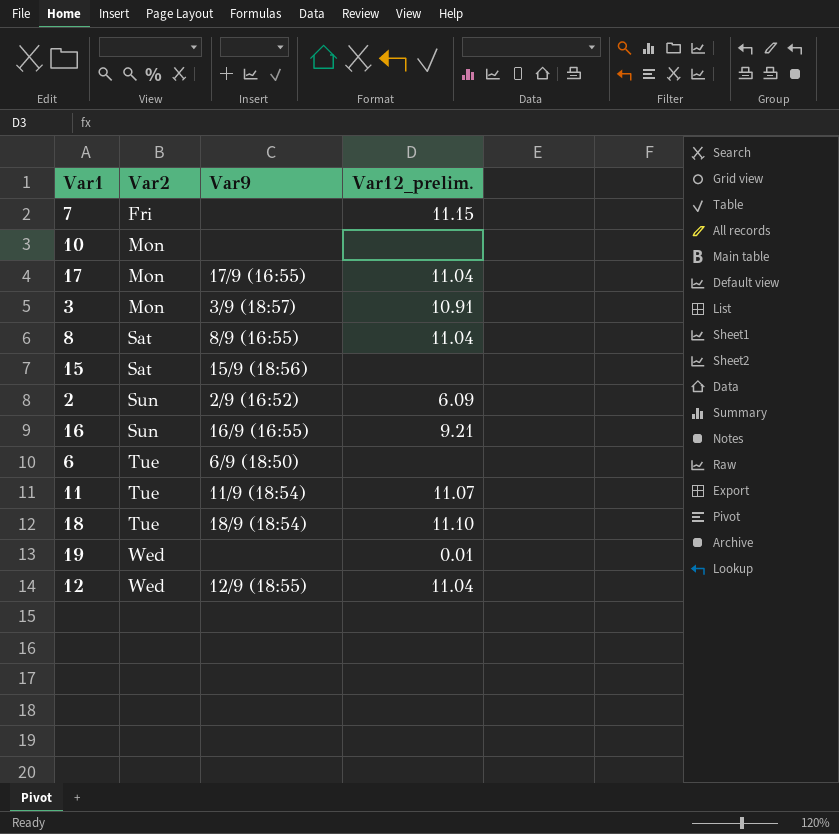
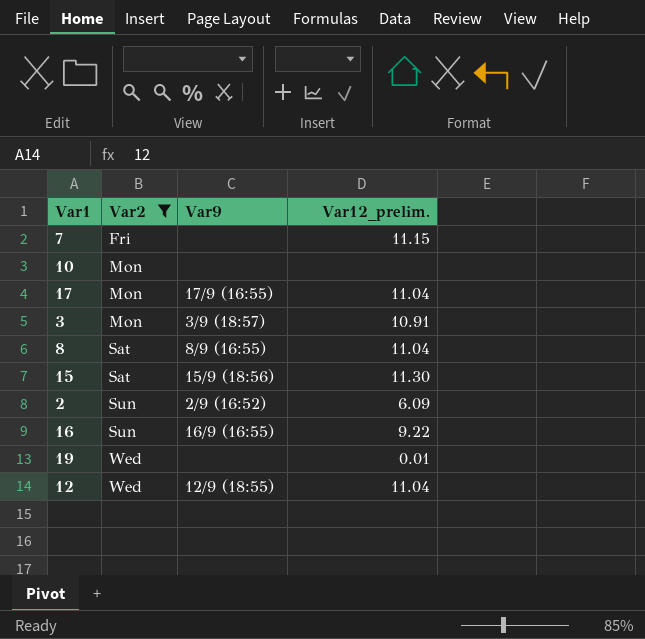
filter: none -> Var2 != Tue
15 | Var12_prelim.: none -> 11.30
16 | Var12_prelim.: 9.21 -> 9.22

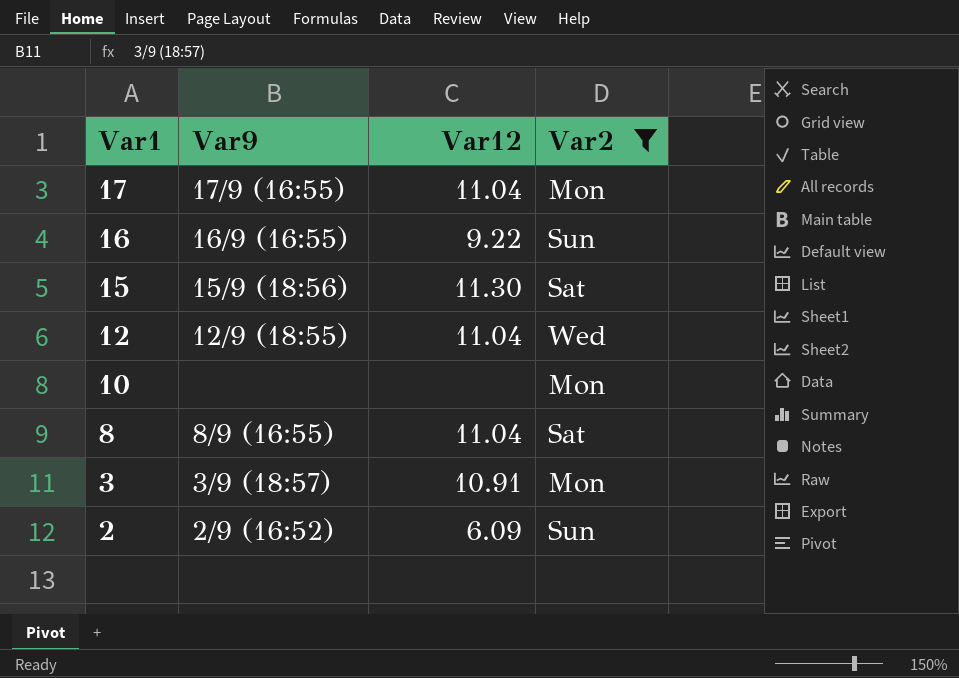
row order: Var2 ascending -> Var1 descending
column name: Var12_prelim. -> Var12
column Var2 | position: 2 -> 4
row 7: Fri | none | 11.15 -> none
row 19: Wed | none | 0.01 -> none

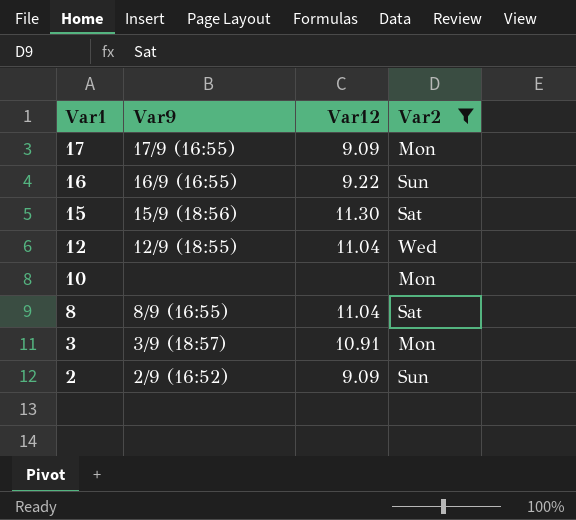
17 | Var12: 11.04 -> 9.09
2 | Var12: 6.09 -> 9.09

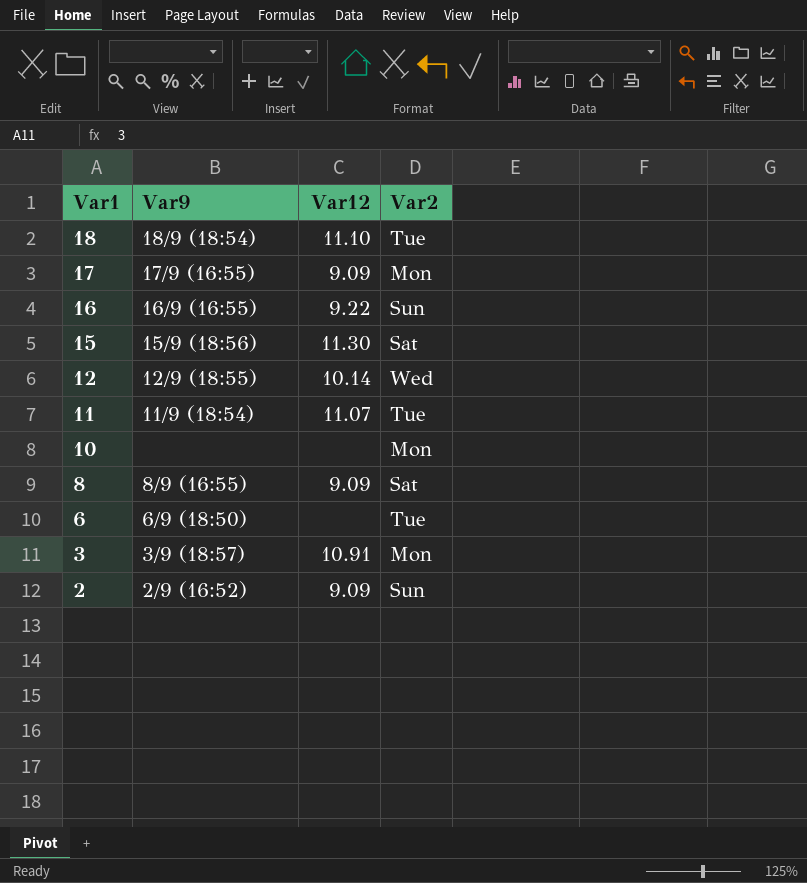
filter: Var2 != Tue -> none
12 | Var12: 11.04 -> 10.14
8 | Var12: 11.04 -> 9.09

